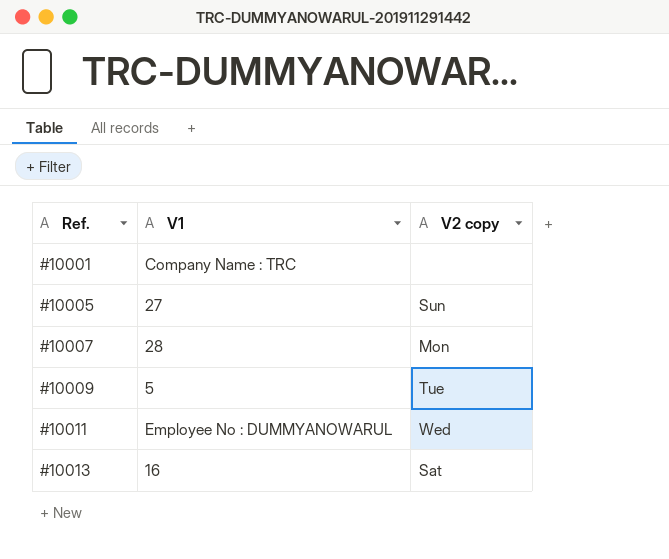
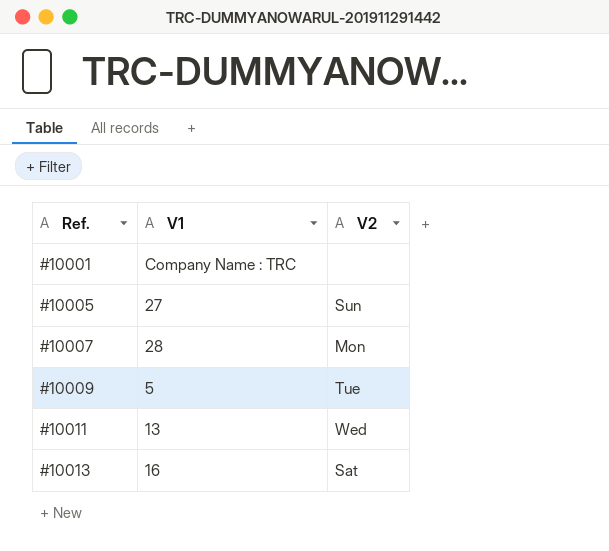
column name: V2 copy -> V2
#10011 | V1: Employee No : DUMMYANOWARUL -> 13

